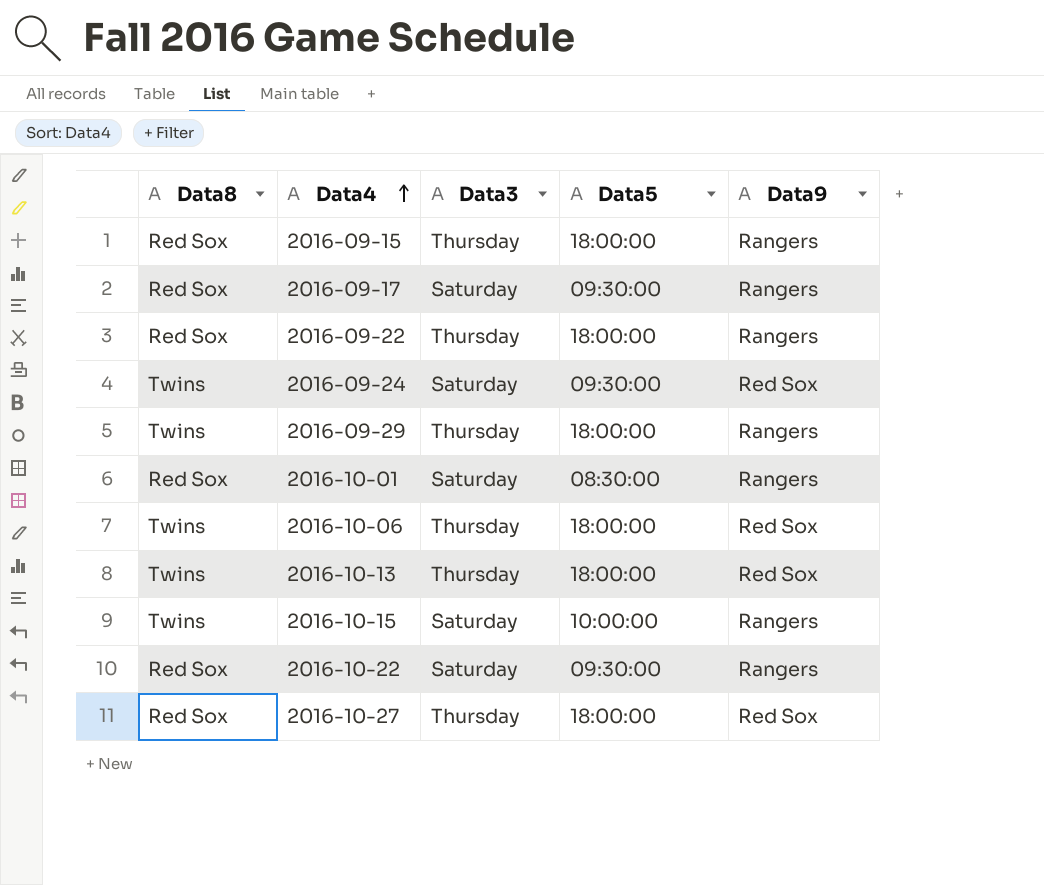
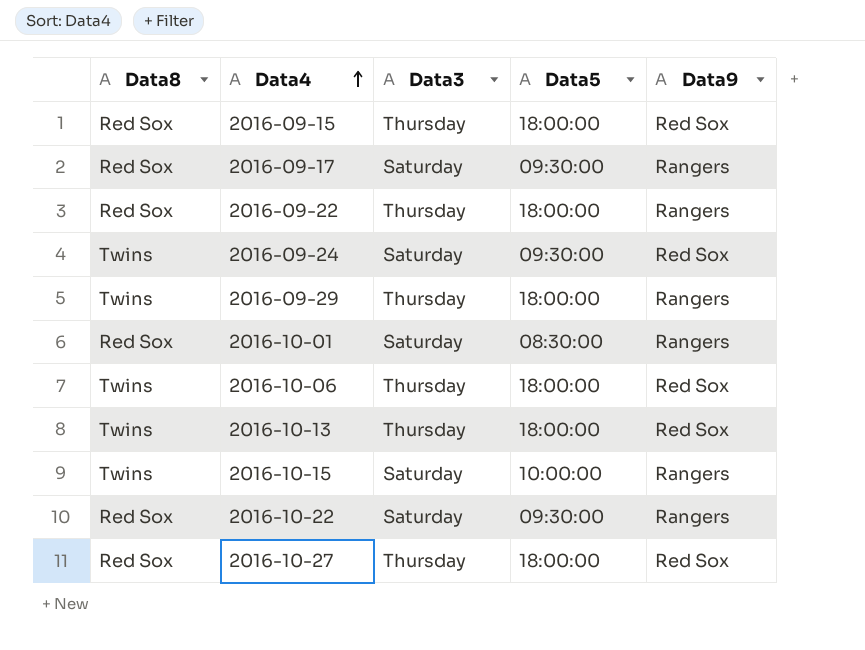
2016-09-15 | Data9: Rangers -> Red Sox

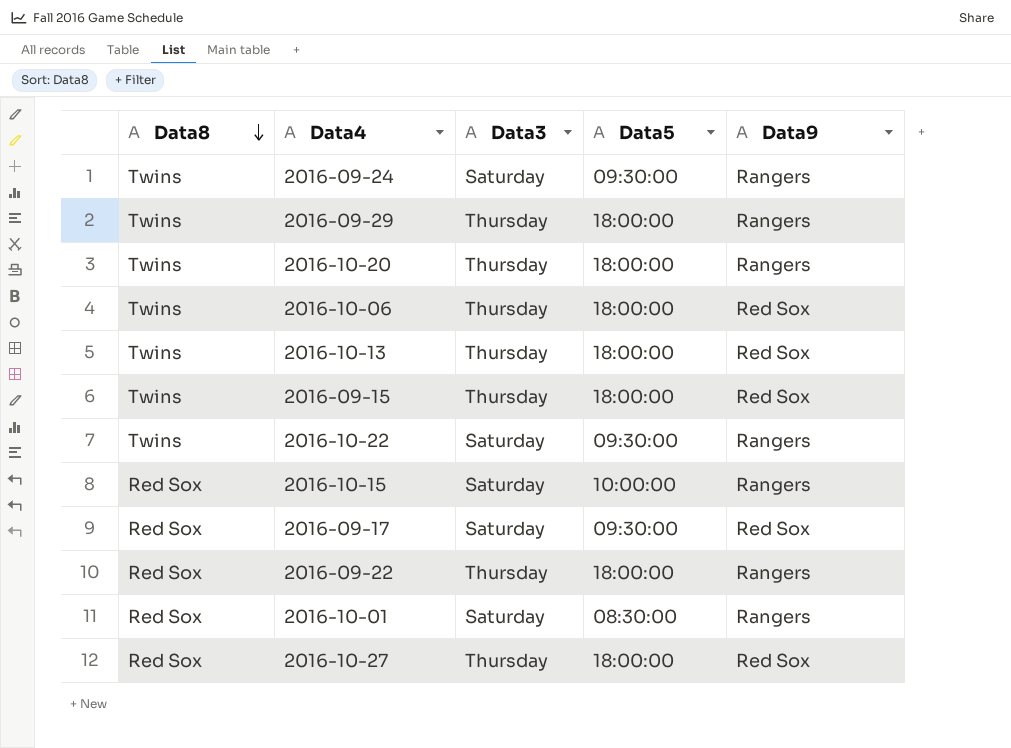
row order: Data4 ascending -> Data8 descending
2016-09-24 | Data9: Red Sox -> Rangers
row 2016-10-20: none -> Twins | Thursday | 18:00:00 | Rangers
2016-09-15 | Data8: Red Sox -> Twins
2016-10-22 | Data8: Red Sox -> Twins
2016-10-15 | Data8: Twins -> Red Sox
2016-09-17 | Data9: Rangers -> Red Sox

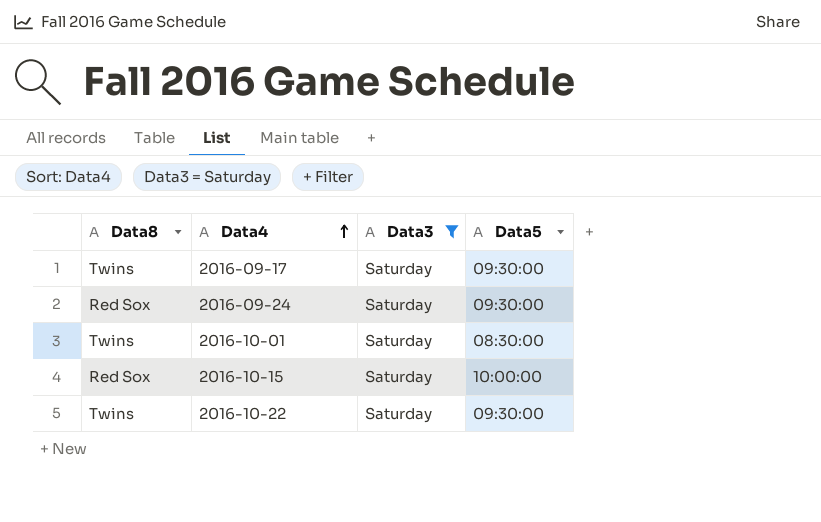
filter: none -> Data3 = Saturday
row order: Data8 descending -> Data4 ascending
column Data9 | position: 5 -> none
2016-09-17 | Data8: Red Sox -> Twins
2016-09-24 | Data8: Twins -> Red Sox
2016-10-01 | Data8: Red Sox -> Twins

